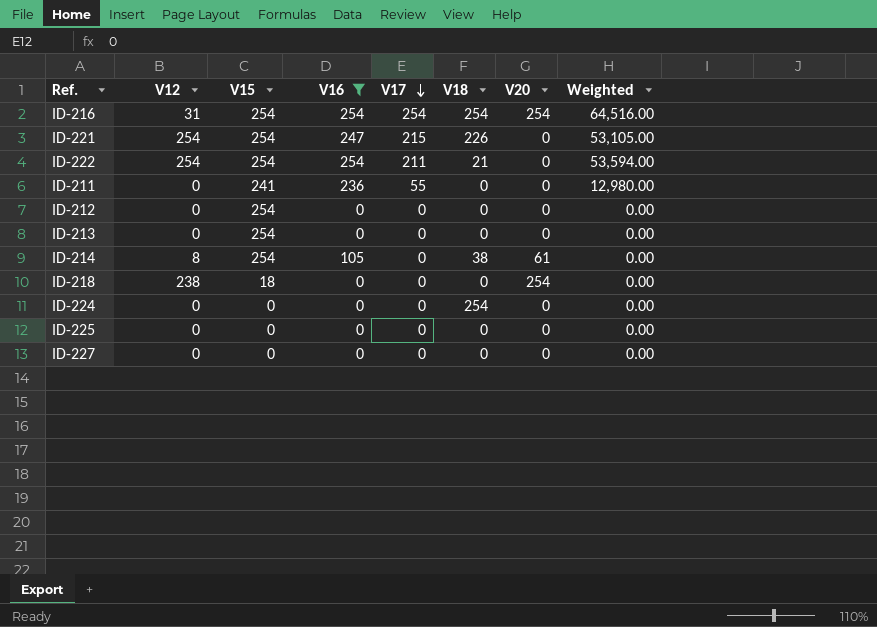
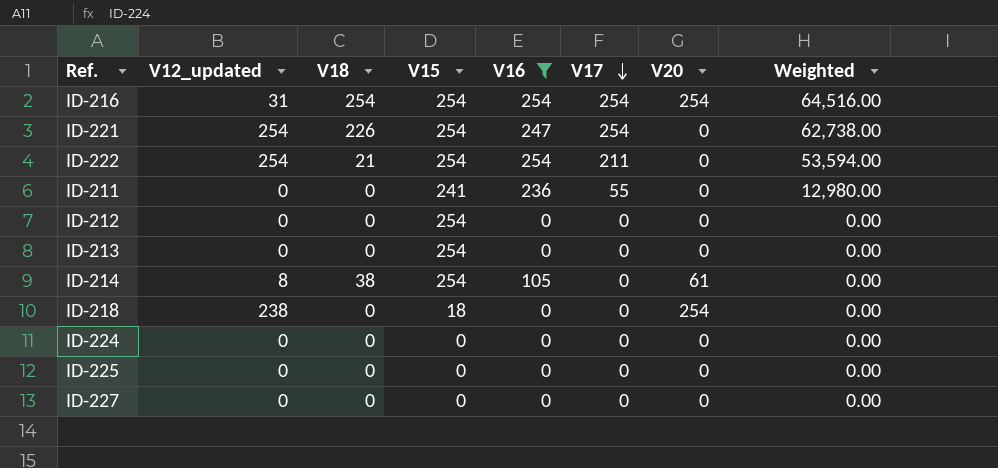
column name: V12 -> V12_updated
column V18 | position: 6 -> 3
ID-221 | V17: 215 -> 254
ID-221 | Weighted: 53,105.00 -> 62,738.00
ID-224 | V18: 254 -> 0

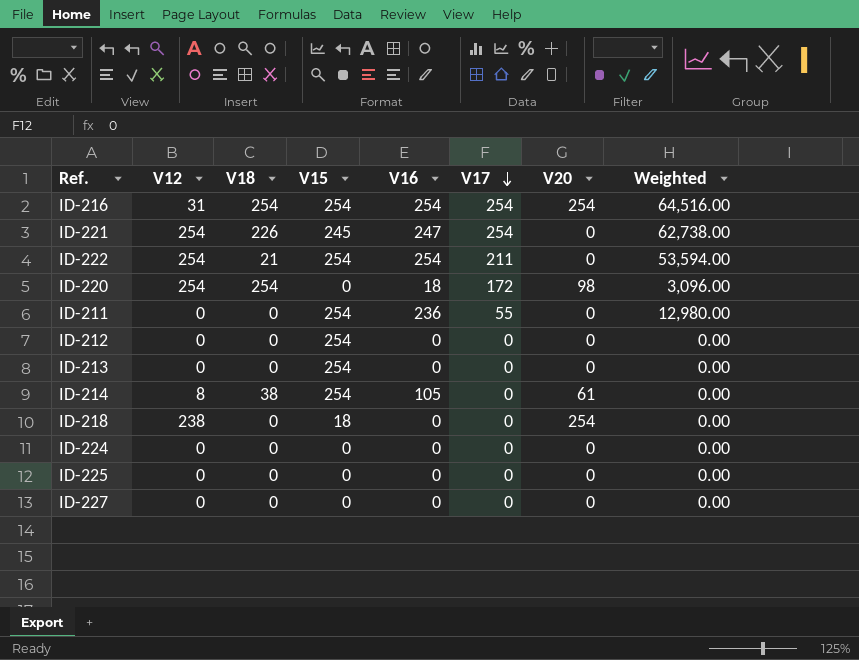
filter: V16 != 18 -> none
column name: V12_updated -> V12
ID-221 | V15: 254 -> 245
ID-211 | V15: 241 -> 254

